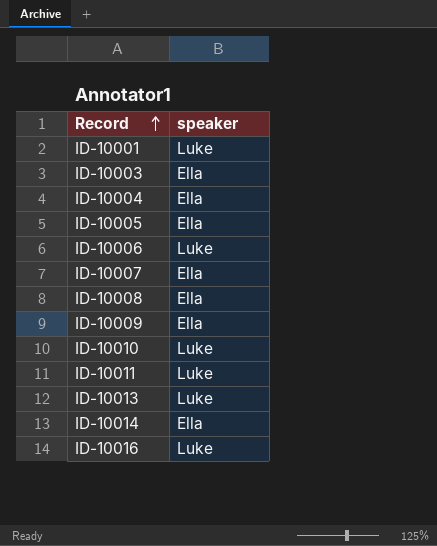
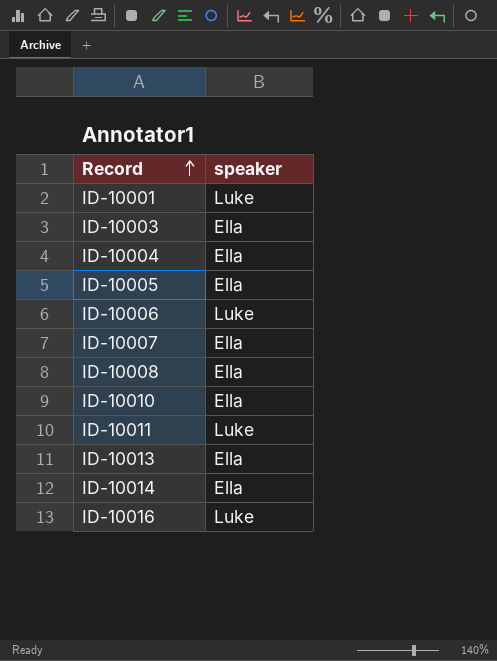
row ID-10009: Ella -> none
ID-10010 | speaker: Luke -> Ella
ID-10013 | speaker: Luke -> Ella

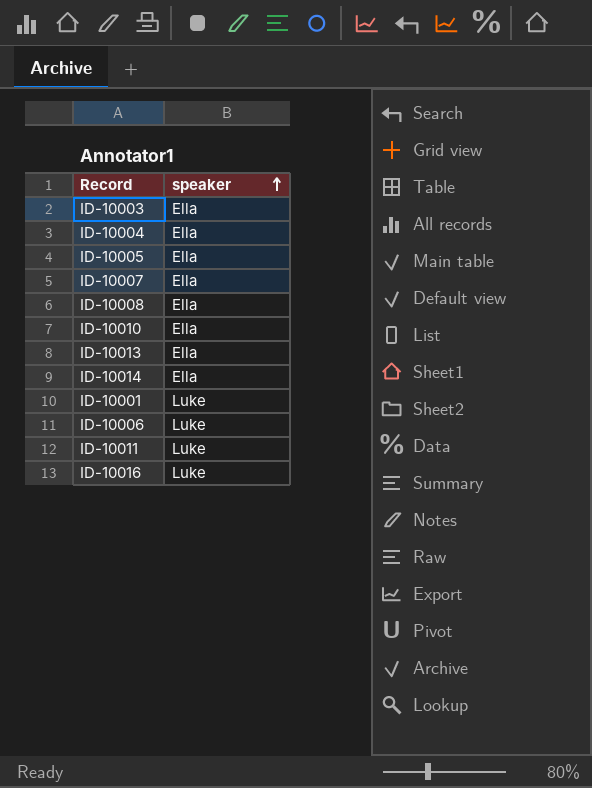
row order: Record ascending -> speaker ascending

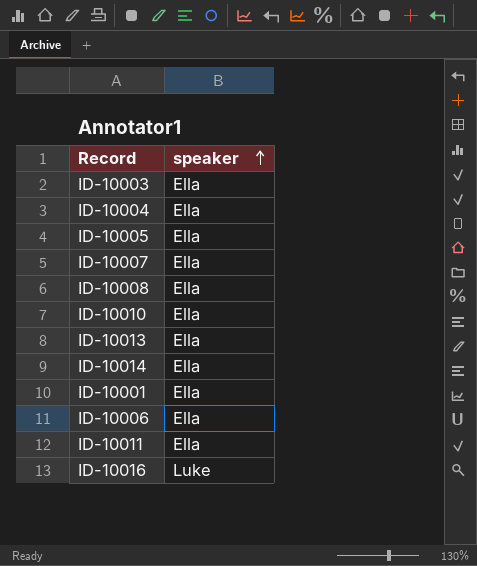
ID-10001 | speaker: Luke -> Ella
ID-10006 | speaker: Luke -> Ella
ID-10011 | speaker: Luke -> Ella

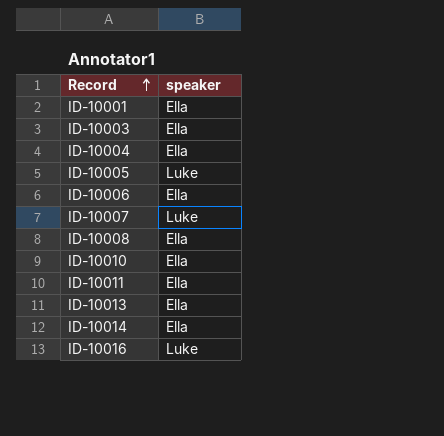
row order: speaker ascending -> Record ascending
ID-10005 | speaker: Ella -> Luke
ID-10007 | speaker: Ella -> Luke

